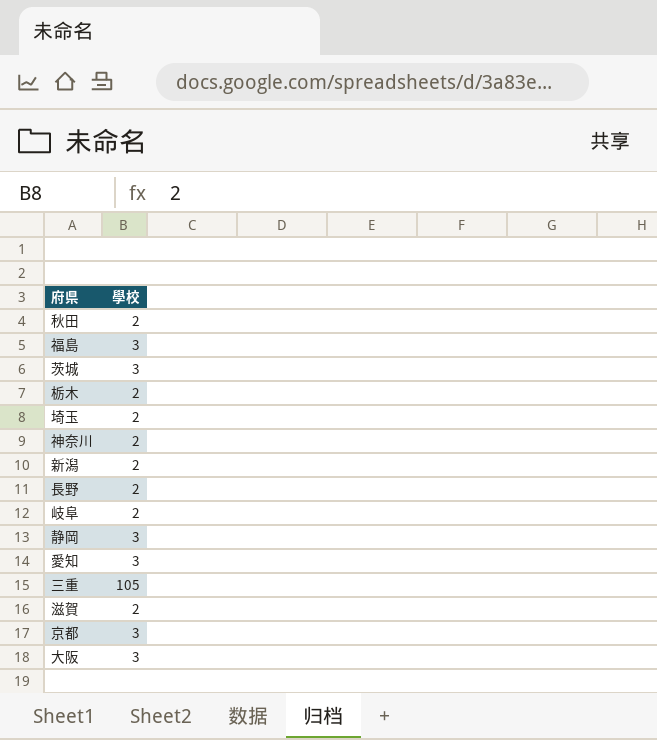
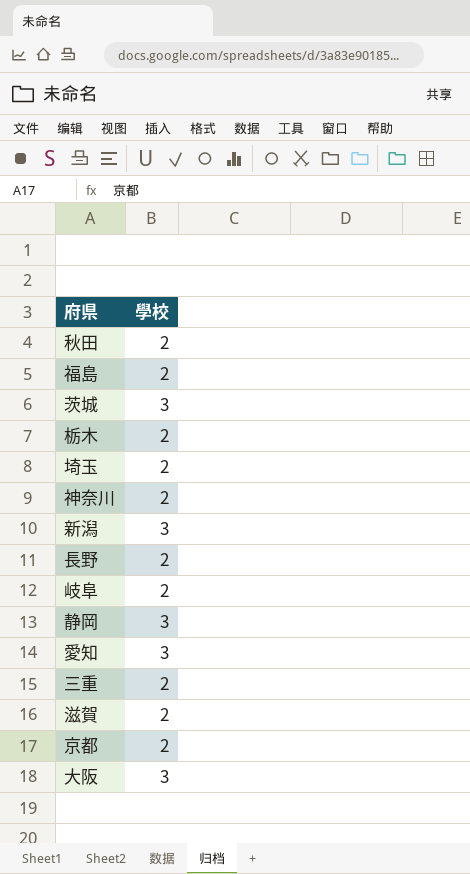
福島 | 學校: 3 -> 2
新潟 | 學校: 2 -> 3
三重 | 學校: 105 -> 2
京都 | 學校: 3 -> 2

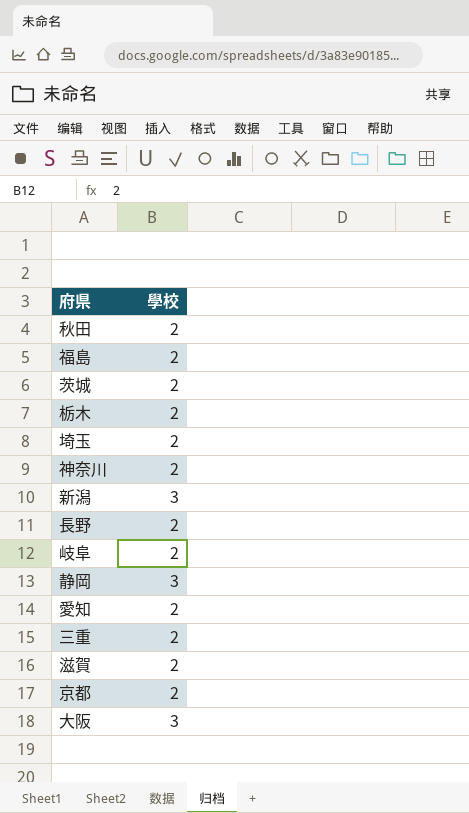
茨城 | 學校: 3 -> 2
愛知 | 學校: 3 -> 2

